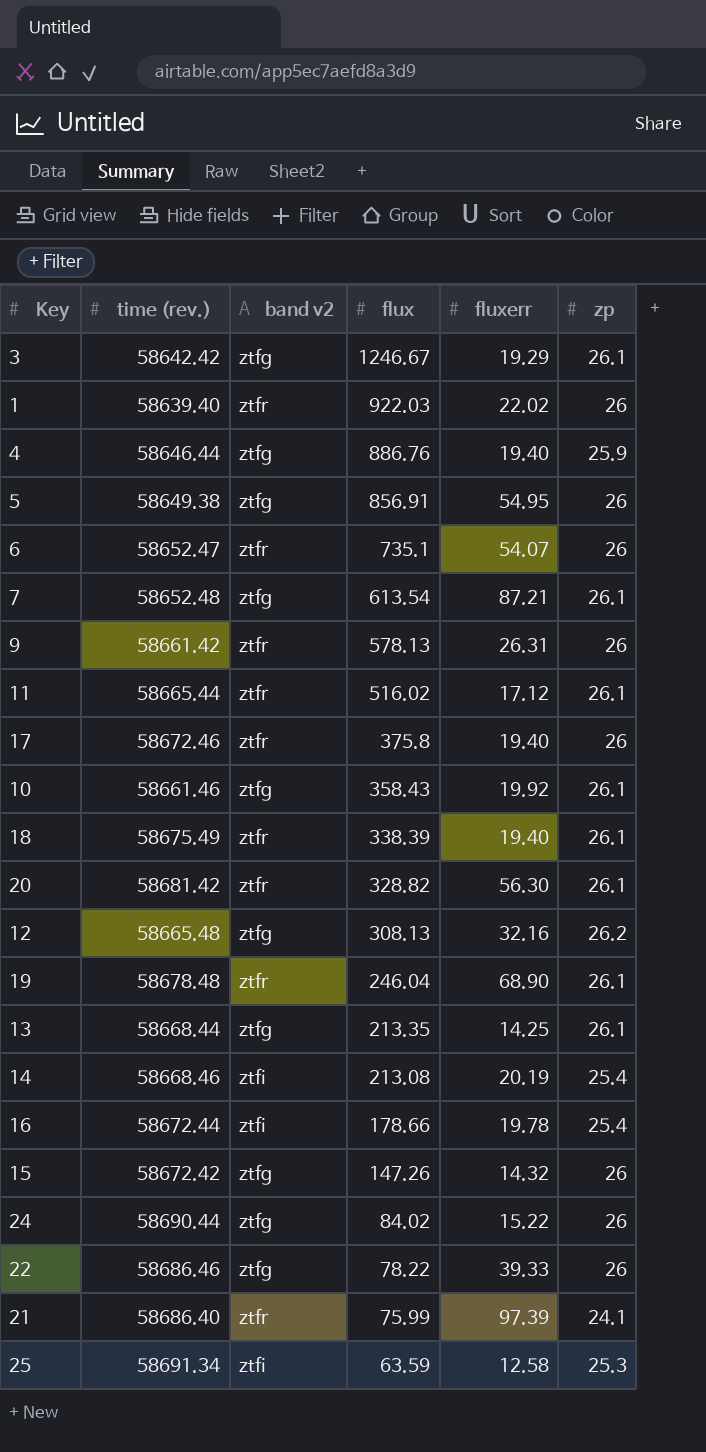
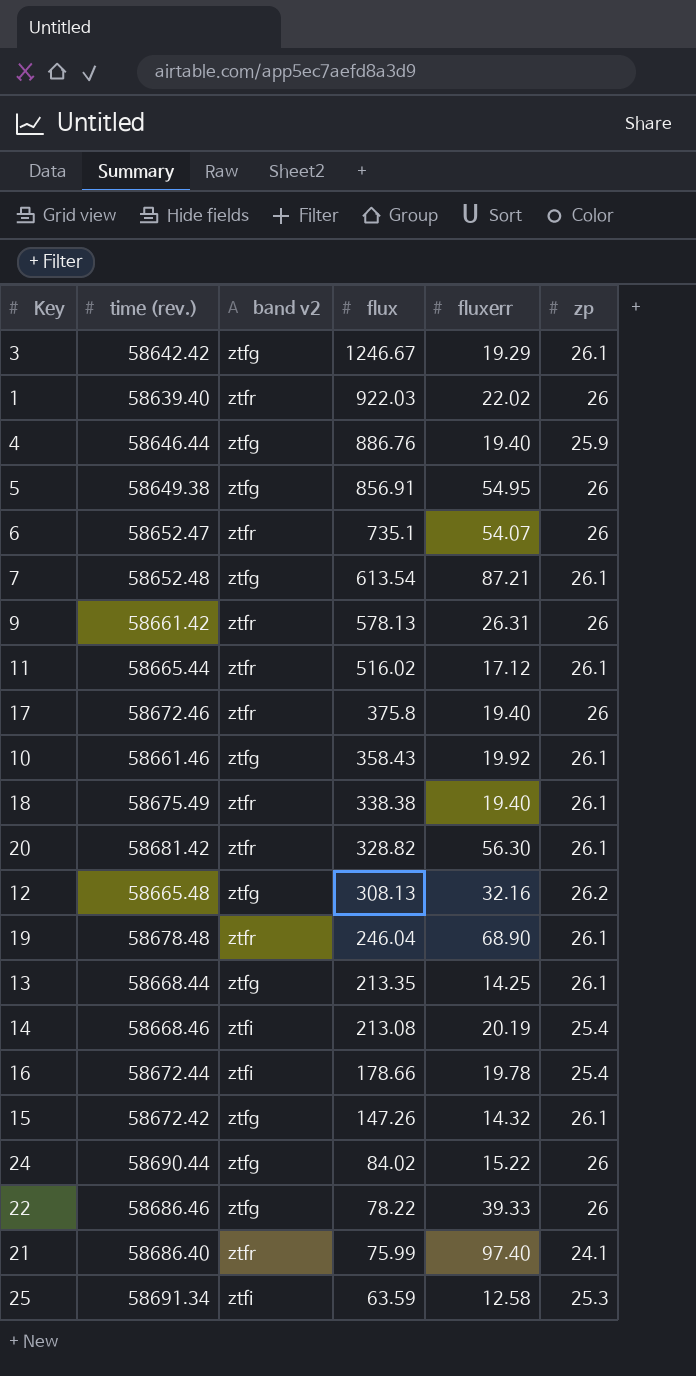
18 | flux: 338.39 -> 338.38
15 | zp: 26 -> 26.1
21 | fluxerr: 97.39 -> 97.40

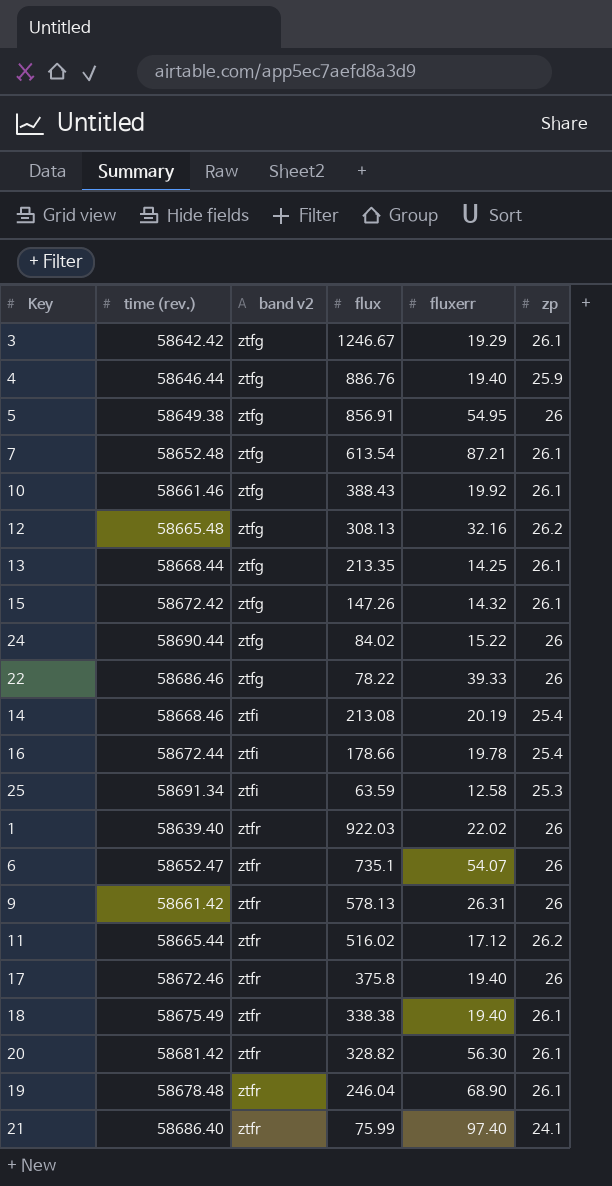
row order: flux descending -> band v2 ascending
10 | flux: 358.43 -> 388.43
11 | zp: 26.1 -> 26.2

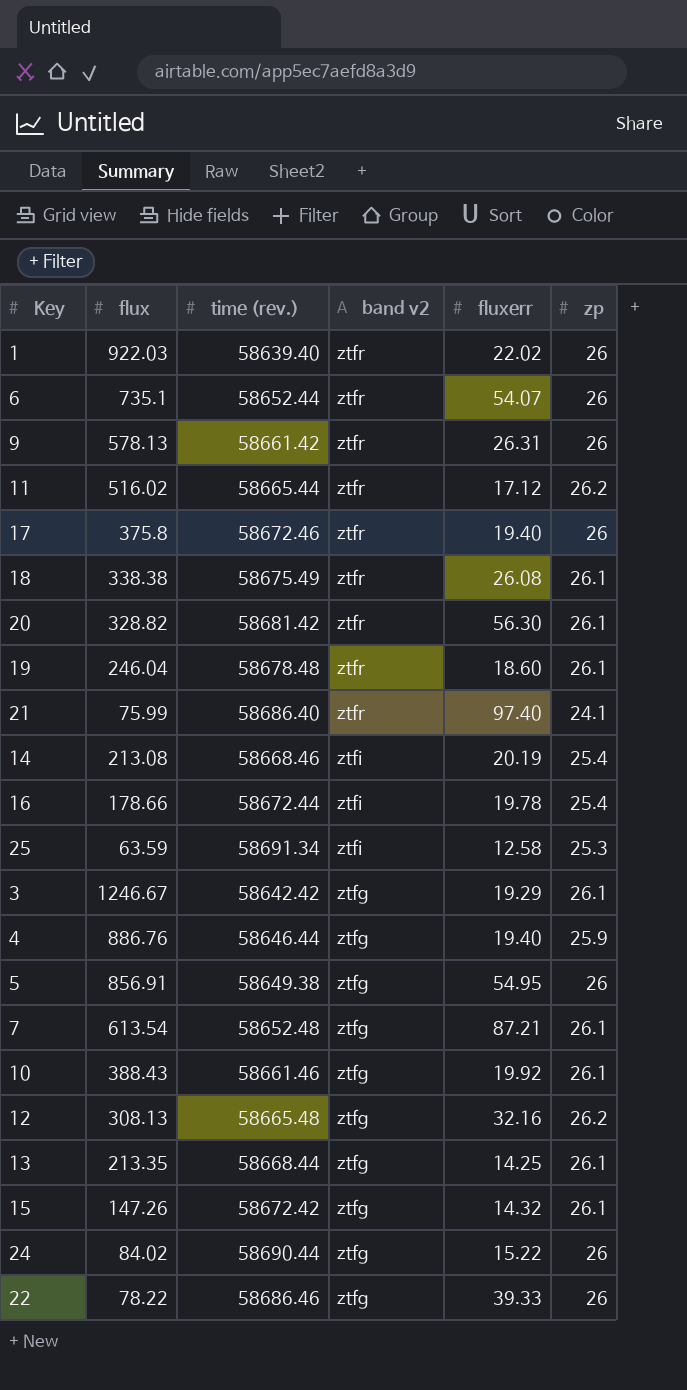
row order: band v2 ascending -> band v2 descending
column flux | position: 4 -> 2
6 | time (rev.): 58652.47 -> 58652.44
18 | fluxerr: 19.40 -> 26.08
19 | fluxerr: 68.90 -> 18.60

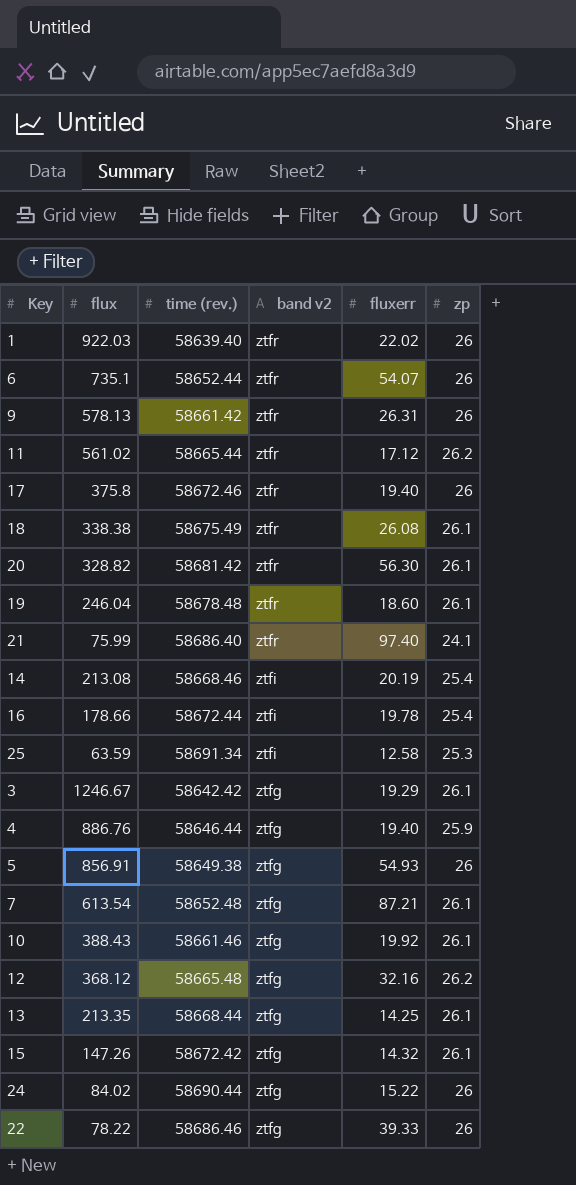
11 | flux: 516.02 -> 561.02
5 | fluxerr: 54.95 -> 54.93
12 | flux: 308.13 -> 368.12

